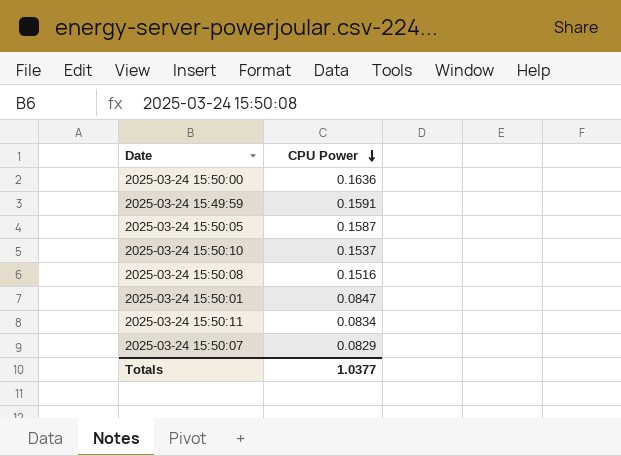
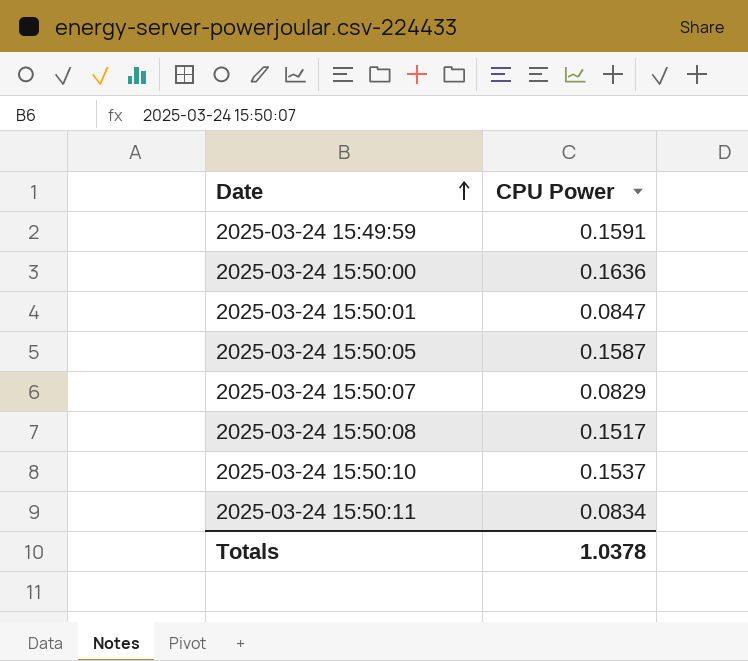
row order: CPU Power descending -> Date ascending
2025-03-24 15:50:08 | CPU Power: 0.1516 -> 0.1517
Totals | CPU Power: 1.0377 -> 1.0378

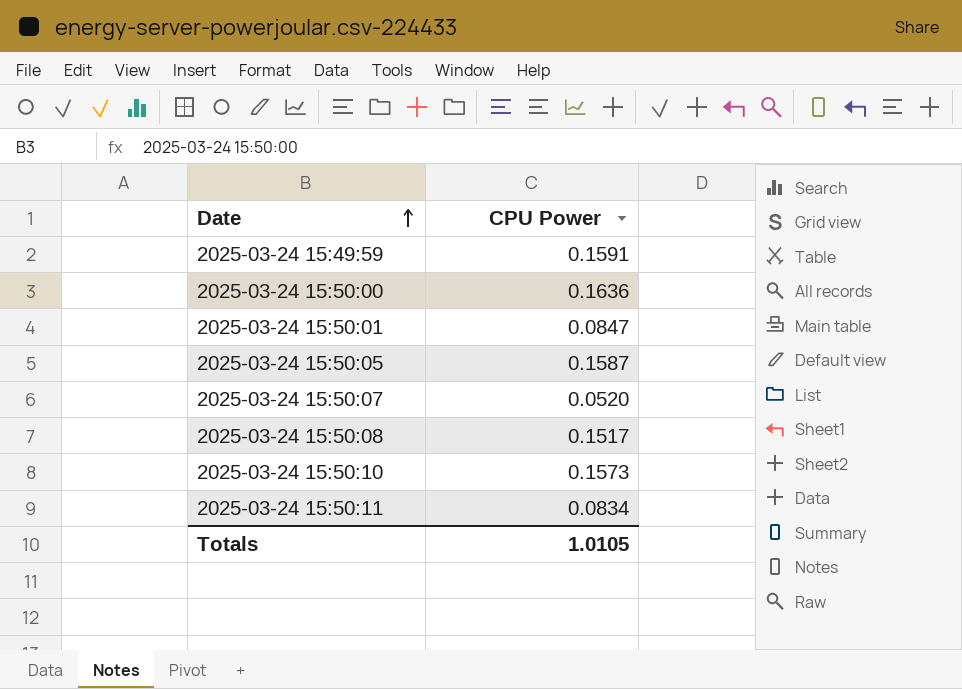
2025-03-24 15:50:07 | CPU Power: 0.0829 -> 0.0520
2025-03-24 15:50:10 | CPU Power: 0.1537 -> 0.1573
Totals | CPU Power: 1.0378 -> 1.0105

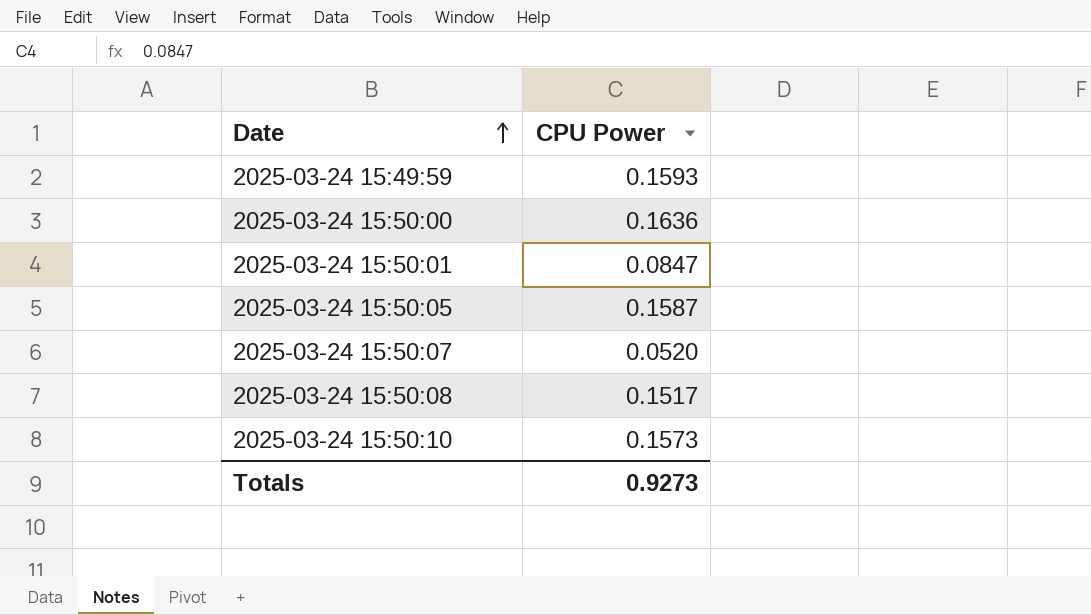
row 2025-03-24 15:50:11: 0.0834 -> none
2025-03-24 15:49:59 | CPU Power: 0.1591 -> 0.1593
Totals | CPU Power: 1.0105 -> 0.9273

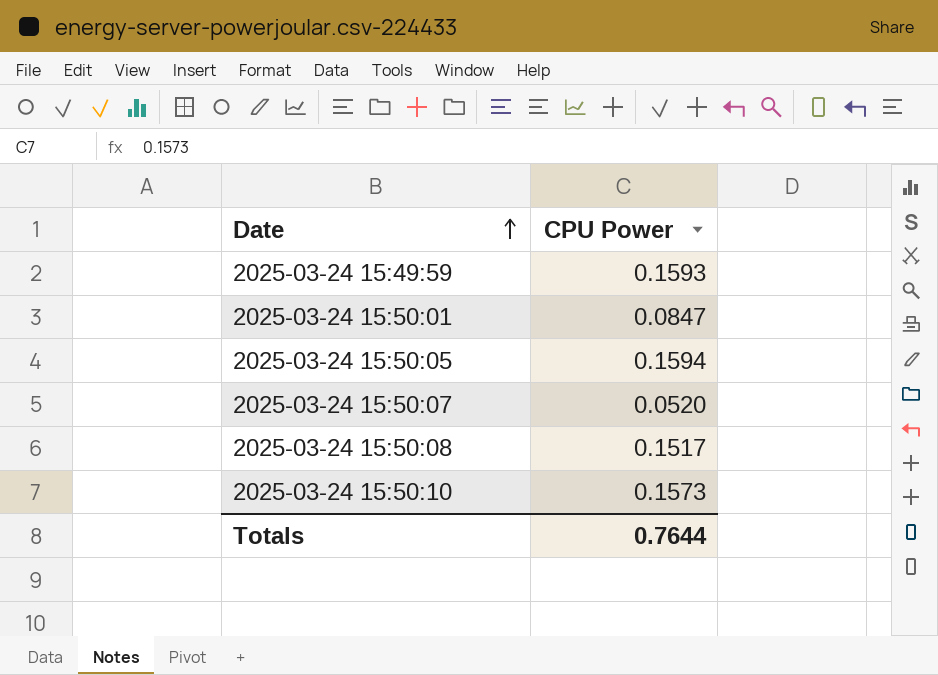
row 2025-03-24 15:50:00: 0.1636 -> none
2025-03-24 15:50:05 | CPU Power: 0.1587 -> 0.1594
Totals | CPU Power: 0.9273 -> 0.7644

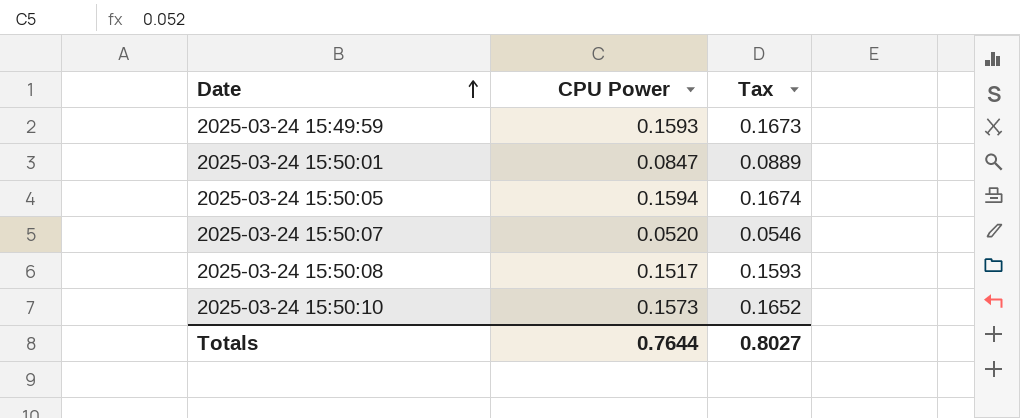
column Tax | formula: none -> [CPU Power] * 1.05

